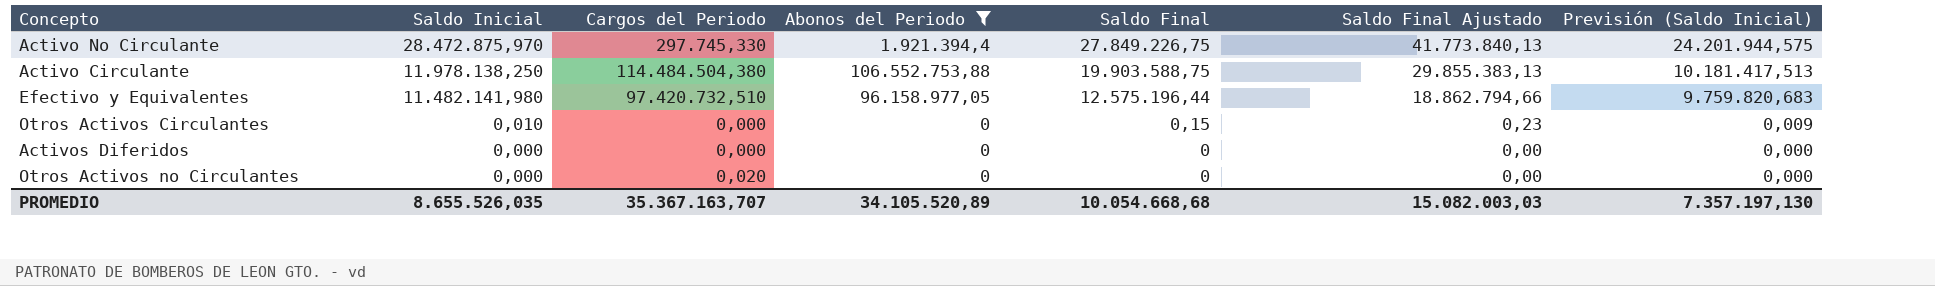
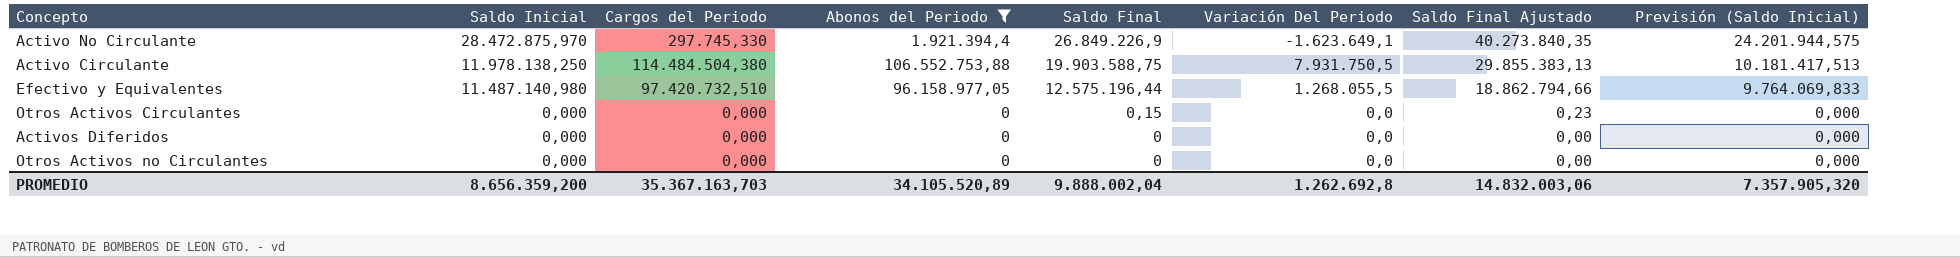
column Variación Del Periodo | position: none -> 6
Activo No Circulante | Saldo Final: 27.849.226,75 -> 26.849.226,9
Activo No Circulante | Saldo Final Ajustado: 41.773.840,13 -> 40.273.840,35
Efectivo y Equivalentes | Saldo Inicial: 11.482.141,980 -> 11.487.140,980
Efectivo y Equivalentes | Previsión (Saldo Inicial): 9.759.820,683 -> 9.764.069,833
Otros Activos Circulantes | Saldo Inicial: 0,010 -> 0,000
Otros Activos Circulantes | Previsión (Saldo Inicial): 0,009 -> 0,000
Otros Activos no Circulantes | Cargos del Periodo: 0,020 -> 0,000
PROMEDIO | Saldo Inicial: 8.655.526,035 -> 8.656.359,200
PROMEDIO | Cargos del Periodo: 35.367.163,707 -> 35.367.163,703
PROMEDIO | Saldo Final: 10.054.668,68 -> 9.888.002,04
PROMEDIO | Saldo Final Ajustado: 15.082.003,03 -> 14.832.003,06
PROMEDIO | Previsión (Saldo Inicial): 7.357.197,130 -> 7.357.905,320

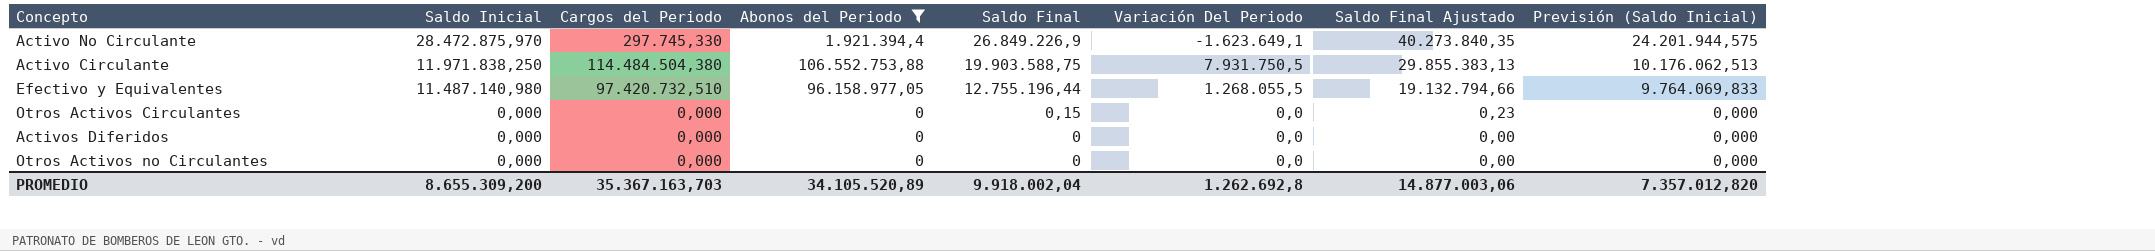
Activo Circulante | Saldo Inicial: 11.978.138,250 -> 11.971.838,250
Activo Circulante | Previsión (Saldo Inicial): 10.181.417,513 -> 10.176.062,513
Efectivo y Equivalentes | Saldo Final: 12.575.196,44 -> 12.755.196,44
Efectivo y Equivalentes | Saldo Final Ajustado: 18.862.794,66 -> 19.132.794,66
PROMEDIO | Saldo Inicial: 8.656.359,200 -> 8.655.309,200
PROMEDIO | Saldo Final: 9.888.002,04 -> 9.918.002,04
PROMEDIO | Saldo Final Ajustado: 14.832.003,06 -> 14.877.003,06
PROMEDIO | Previsión (Saldo Inicial): 7.357.905,320 -> 7.357.012,820

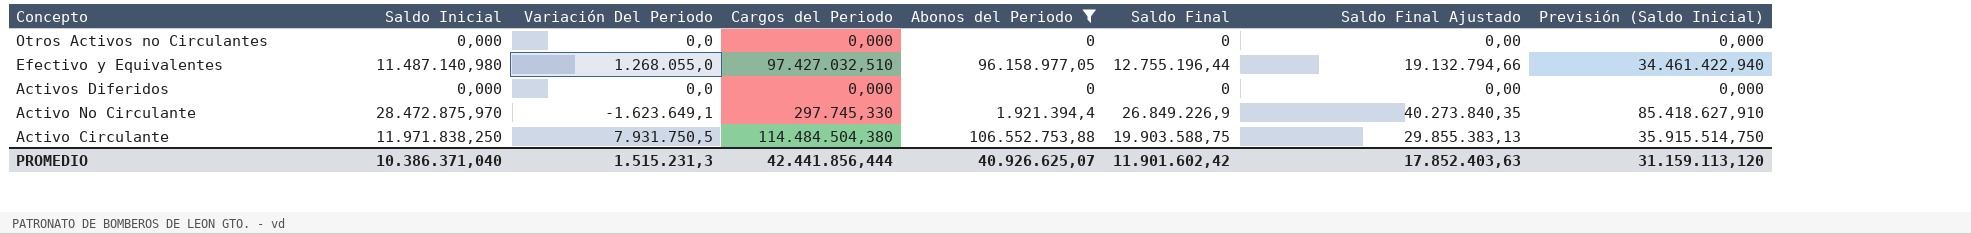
row order: Saldo Inicial descending -> Concepto descending
column Variación Del Periodo | position: 6 -> 3
column Previsión (Saldo Inicial) | formula: [Saldo Inicial] * 0,85 -> [Saldo Inicial] * 3
row Otros Activos Circulantes: 0,000 | 0,000 | 0 | 0,15 | 0,0 | 0,23 | 0,000 -> none
Efectivo y Equivalentes | Variación Del Periodo: 1.268.055,5 -> 1.268.055,0
Efectivo y Equivalentes | Cargos del Periodo: 97.420.732,510 -> 97.427.032,510
PROMEDIO | Saldo Inicial: 8.655.309,200 -> 10.386.371,040
PROMEDIO | Variación Del Periodo: 1.262.692,8 -> 1.515.231,3
PROMEDIO | Cargos del Periodo: 35.367.163,703 -> 42.441.856,444
PROMEDIO | Abonos del Periodo: 34.105.520,89 -> 40.926.625,07
PROMEDIO | Saldo Final: 9.918.002,04 -> 11.901.602,42
PROMEDIO | Saldo Final Ajustado: 14.877.003,06 -> 17.852.403,63
PROMEDIO | Previsión (Saldo Inicial): 7.357.012,820 -> 31.159.113,120

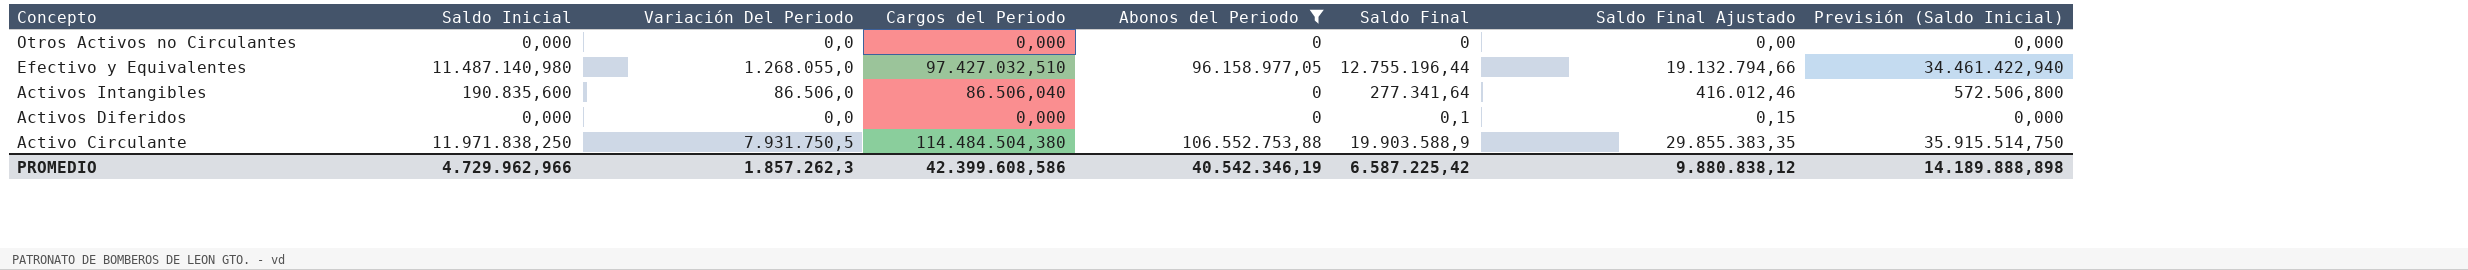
row Activo No Circulante: 28.472.875,970 | -1.623.649,1 | 297.745,330 | 1.921.394,4 | 26.849.226,9 | 40.273.840,35 | 85.418.627,910 -> none
row Activos Intangibles: none -> 190.835,600 | 86.506,0 | 86.506,040 | 0 | 277.341,64 | 416.012,46 | 572.506,800
Activos Diferidos | Saldo Final: 0 -> 0,1
Activos Diferidos | Saldo Final Ajustado: 0,00 -> 0,15
Activo Circulante | Saldo Final: 19.903.588,75 -> 19.903.588,9
Activo Circulante | Saldo Final Ajustado: 29.855.383,13 -> 29.855.383,35
PROMEDIO | Saldo Inicial: 10.386.371,040 -> 4.729.962,966
PROMEDIO | Variación Del Periodo: 1.515.231,3 -> 1.857.262,3
PROMEDIO | Cargos del Periodo: 42.441.856,444 -> 42.399.608,586
PROMEDIO | Abonos del Periodo: 40.926.625,07 -> 40.542.346,19
PROMEDIO | Saldo Final: 11.901.602,42 -> 6.587.225,42
PROMEDIO | Saldo Final Ajustado: 17.852.403,63 -> 9.880.838,12
PROMEDIO | Previsión (Saldo Inicial): 31.159.113,120 -> 14.189.888,898

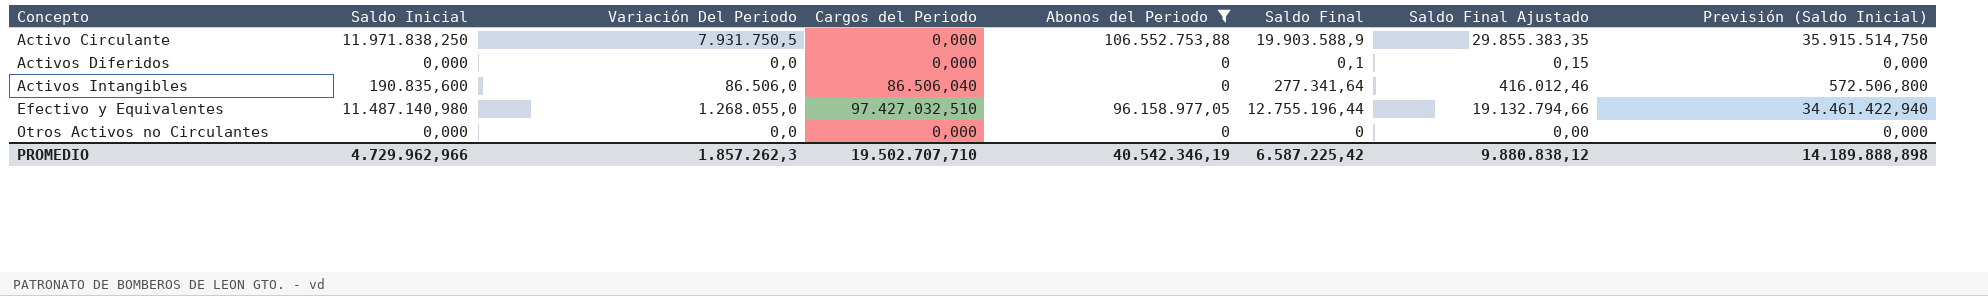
row order: Concepto descending -> Concepto ascending
Activo Circulante | Cargos del Periodo: 114.484.504,380 -> 0,000
PROMEDIO | Cargos del Periodo: 42.399.608,586 -> 19.502.707,710

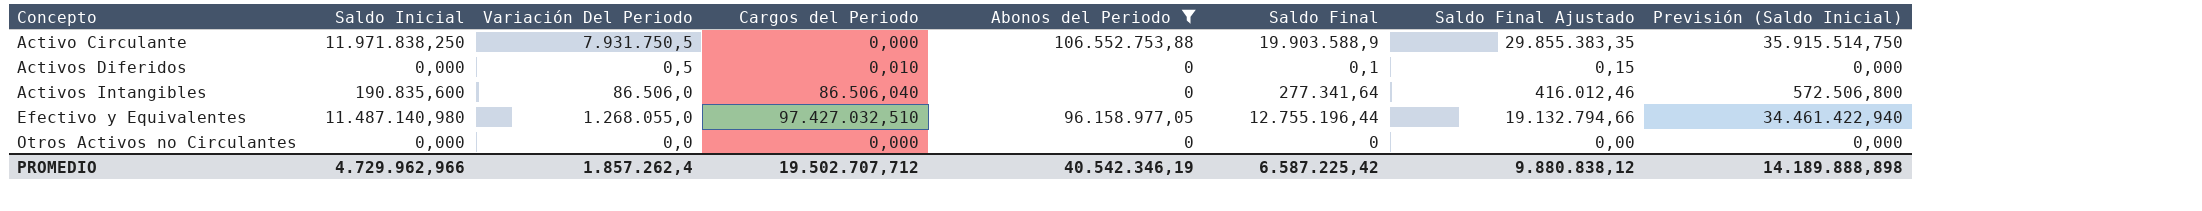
Activos Diferidos | Variación Del Periodo: 0,0 -> 0,5
Activos Diferidos | Cargos del Periodo: 0,000 -> 0,010
PROMEDIO | Variación Del Periodo: 1.857.262,3 -> 1.857.262,4
PROMEDIO | Cargos del Periodo: 19.502.707,710 -> 19.502.707,712

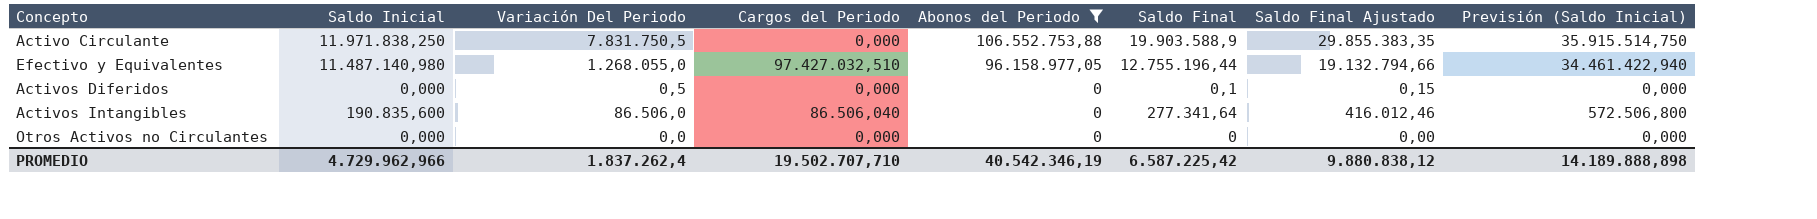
row order: Concepto ascending -> Abonos del Periodo descending
Activo Circulante | Variación Del Periodo: 7.931.750,5 -> 7.831.750,5
Activos Diferidos | Cargos del Periodo: 0,010 -> 0,000
PROMEDIO | Variación Del Periodo: 1.857.262,4 -> 1.837.262,4
PROMEDIO | Cargos del Periodo: 19.502.707,712 -> 19.502.707,710

